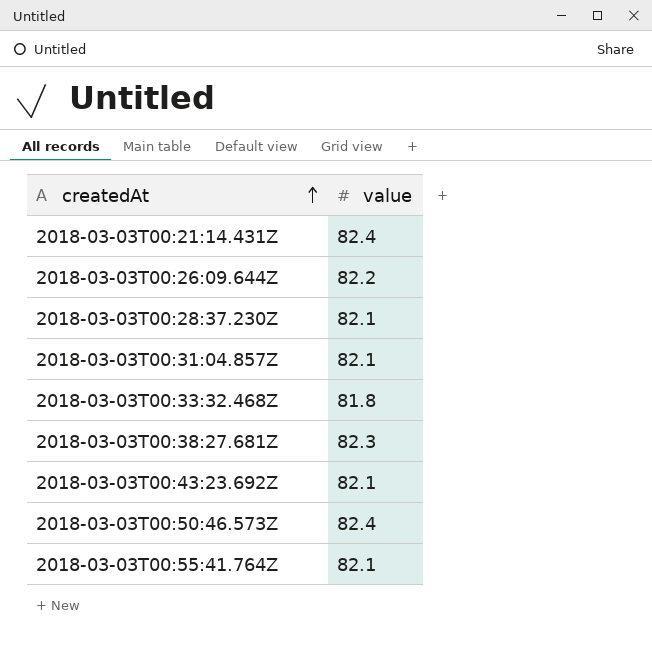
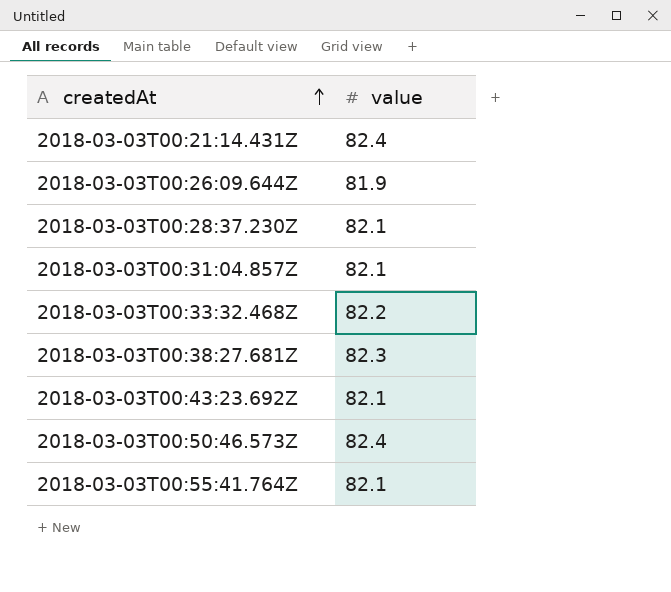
2018-03-03T00:26:09.644Z | value: 82.2 -> 81.9
2018-03-03T00:33:32.468Z | value: 81.8 -> 82.2

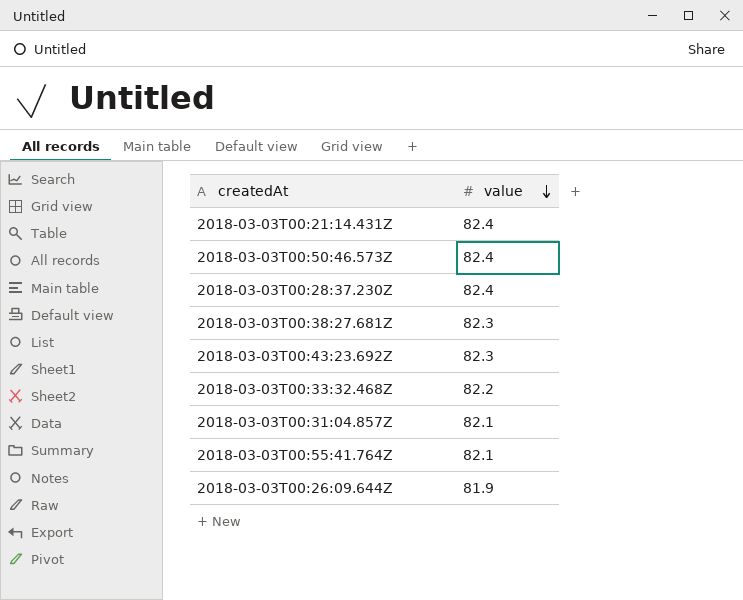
row order: createdAt ascending -> value descending
2018-03-03T00:28:37.230Z | value: 82.1 -> 82.4
2018-03-03T00:43:23.692Z | value: 82.1 -> 82.3

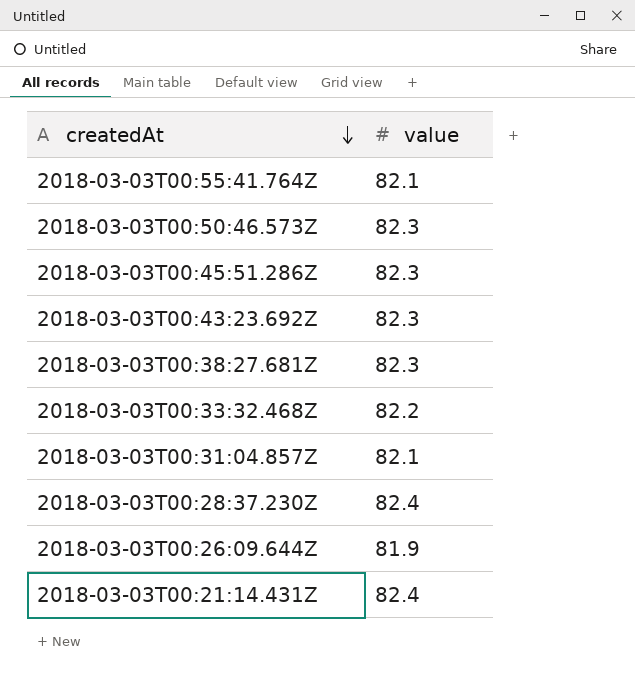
row order: value descending -> createdAt descending
2018-03-03T00:50:46.573Z | value: 82.4 -> 82.3
row 2018-03-03T00:45:51.286Z: none -> 82.3

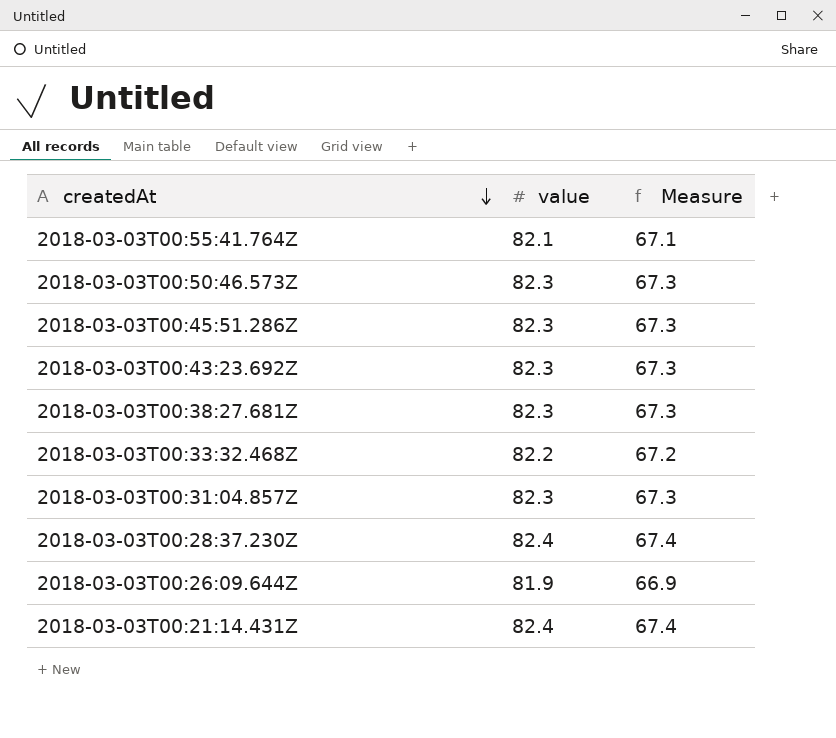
column Measure | formula: none -> [value] - 15
2018-03-03T00:31:04.857Z | value: 82.1 -> 82.3

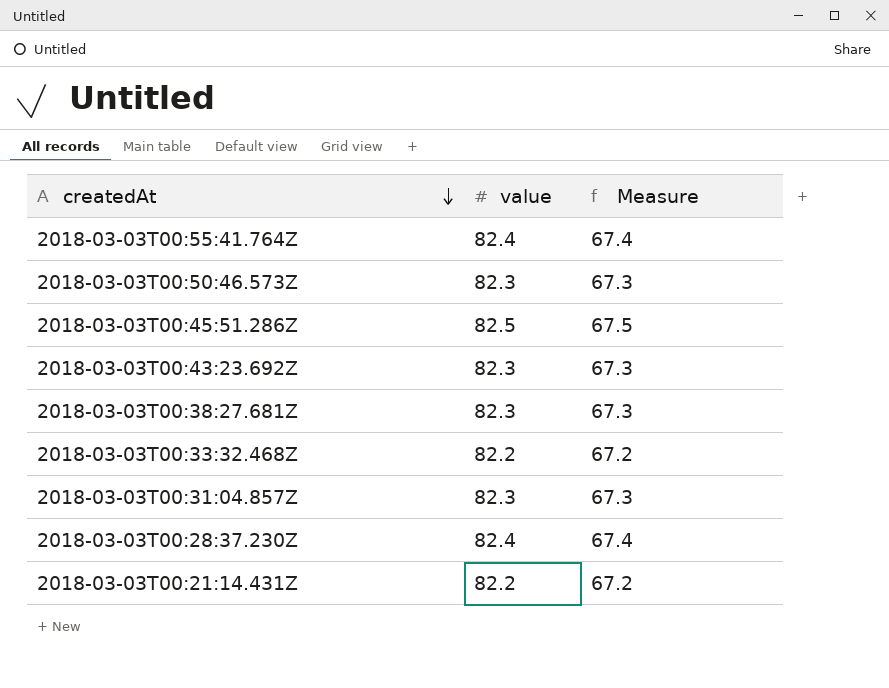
row 2018-03-03T00:26:09.644Z: 81.9 | 66.9 -> none
2018-03-03T00:55:41.764Z | value: 82.1 -> 82.4
2018-03-03T00:55:41.764Z | Measure: 67.1 -> 67.4
2018-03-03T00:45:51.286Z | value: 82.3 -> 82.5
2018-03-03T00:45:51.286Z | Measure: 67.3 -> 67.5
2018-03-03T00:21:14.431Z | value: 82.4 -> 82.2
2018-03-03T00:21:14.431Z | Measure: 67.4 -> 67.2

